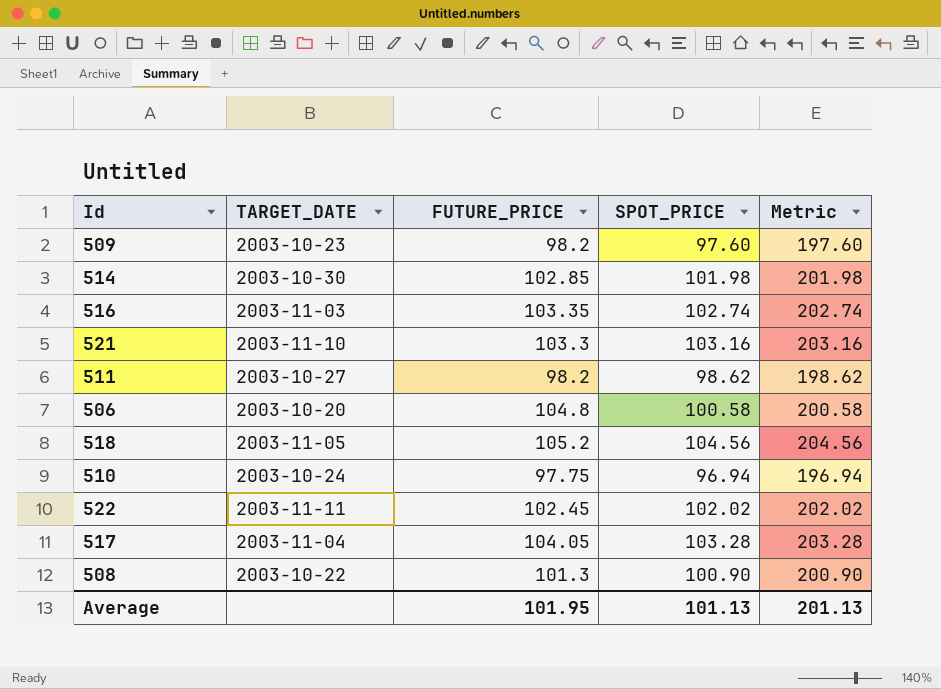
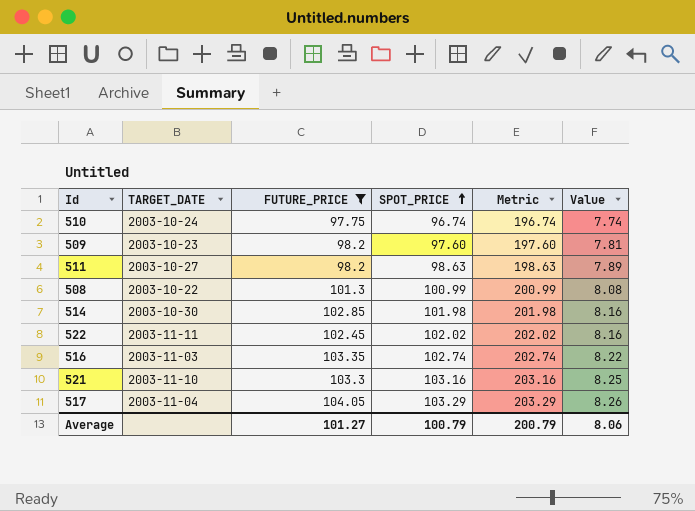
filter: none -> FUTURE_PRICE <= 104.05
row order: none -> SPOT_PRICE ascending
column Value | formula: none -> [SPOT_PRICE] * 0.08
510 | SPOT_PRICE: 96.94 -> 96.74
510 | Metric: 196.94 -> 196.74
511 | SPOT_PRICE: 98.62 -> 98.63
511 | Metric: 198.62 -> 198.63
508 | SPOT_PRICE: 100.90 -> 100.99
508 | Metric: 200.90 -> 200.99
517 | SPOT_PRICE: 103.28 -> 103.29
517 | Metric: 203.28 -> 203.29
Average | FUTURE_PRICE: 101.95 -> 101.27
Average | SPOT_PRICE: 101.13 -> 100.79
Average | Metric: 201.13 -> 200.79

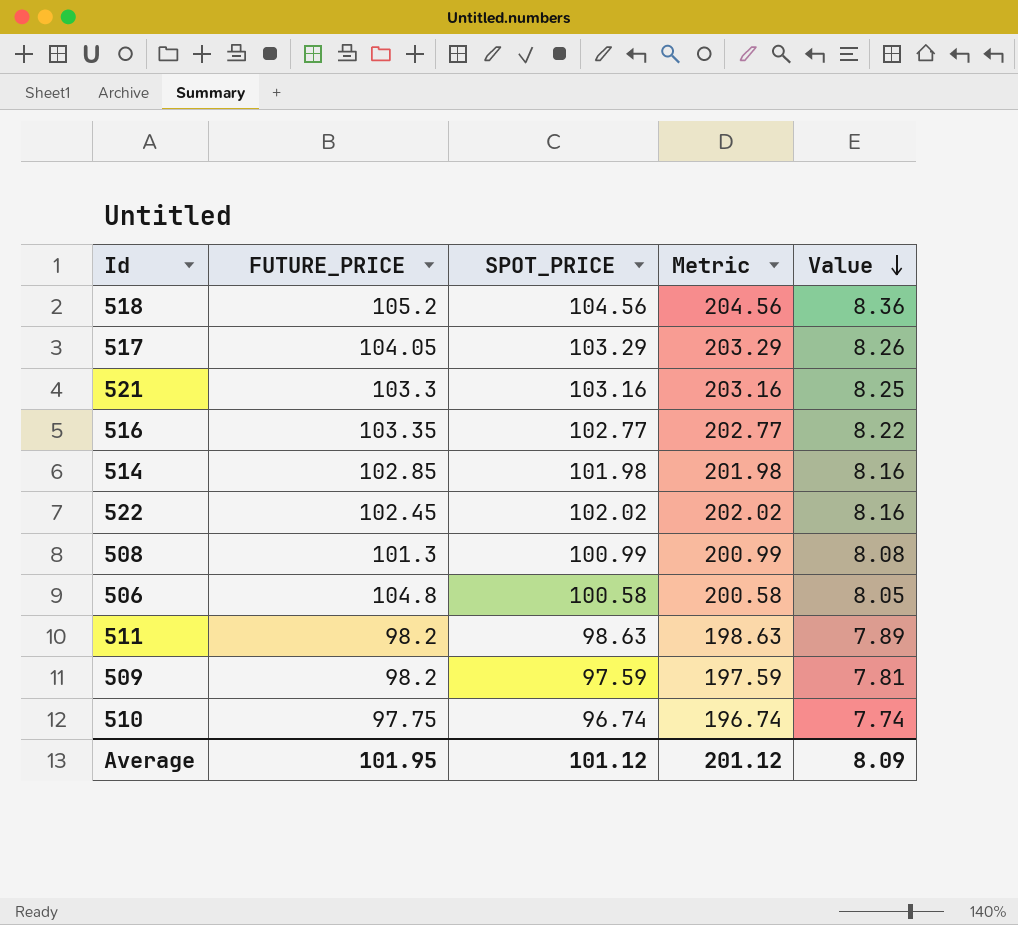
filter: FUTURE_PRICE <= 104.05 -> none
row order: SPOT_PRICE ascending -> Value descending
column TARGET_DATE | position: 2 -> none
516 | SPOT_PRICE: 102.74 -> 102.77
516 | Metric: 202.74 -> 202.77
509 | SPOT_PRICE: 97.60 -> 97.59
509 | Metric: 197.60 -> 197.59
Average | FUTURE_PRICE: 101.27 -> 101.95
Average | SPOT_PRICE: 100.79 -> 101.12
Average | Metric: 200.79 -> 201.12
Average | Value: 8.06 -> 8.09

